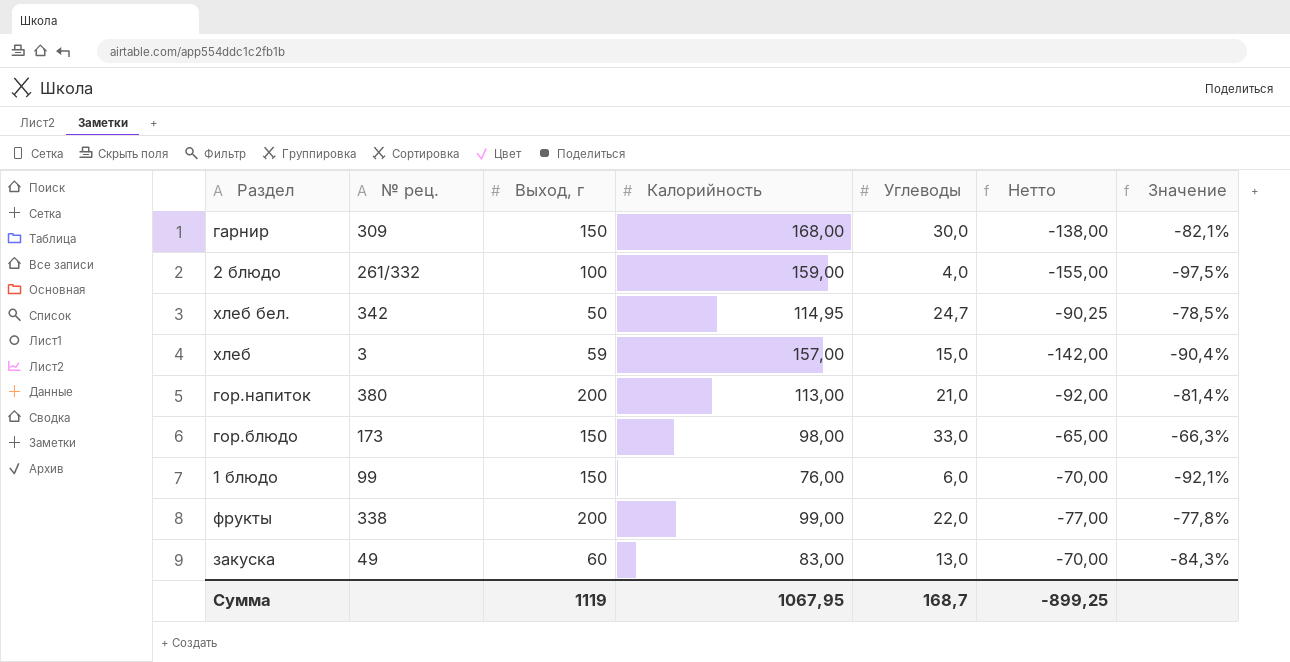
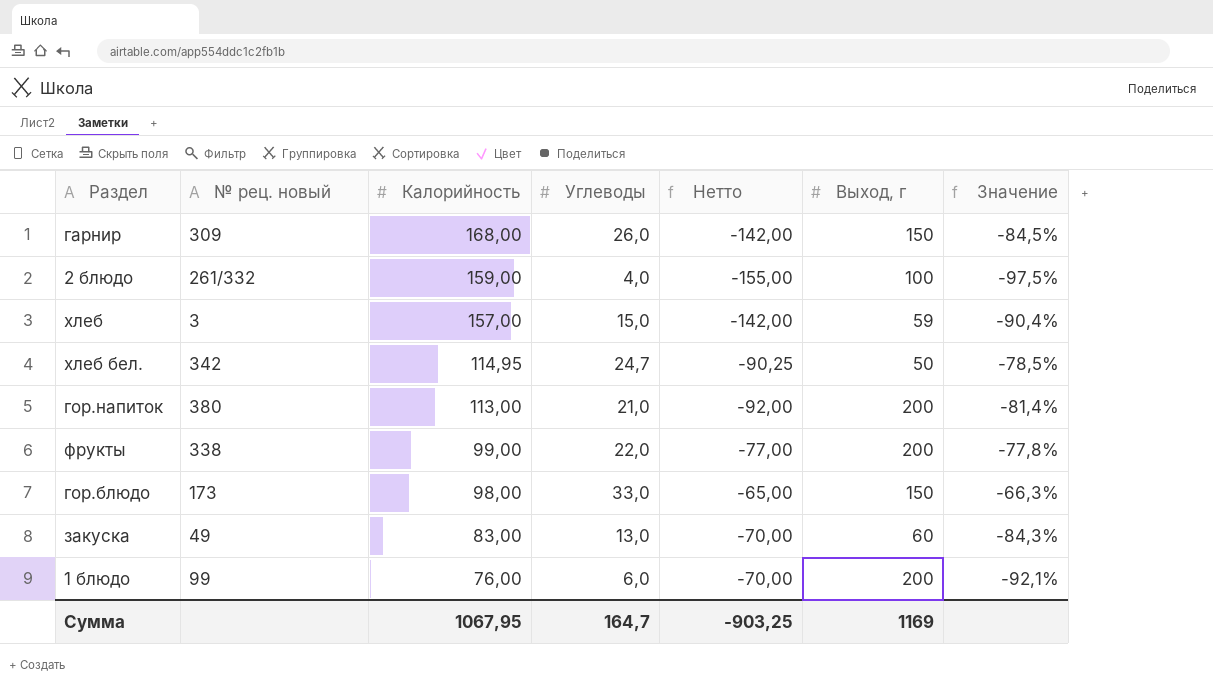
row order: none -> Калорийность descending
column name: № рец. -> № рец. новый
column Выход, г | position: 3 -> 6
гарнир | Углеводы: 30,0 -> 26,0
гарнир | Нетто: -138,00 -> -142,00
гарнир | Значение: -82,1% -> -84,5%
1 блюдо | Выход, г: 150 -> 200
Сумма | Углеводы: 168,7 -> 164,7
Сумма | Нетто: -899,25 -> -903,25
Сумма | Выход, г: 1119 -> 1169

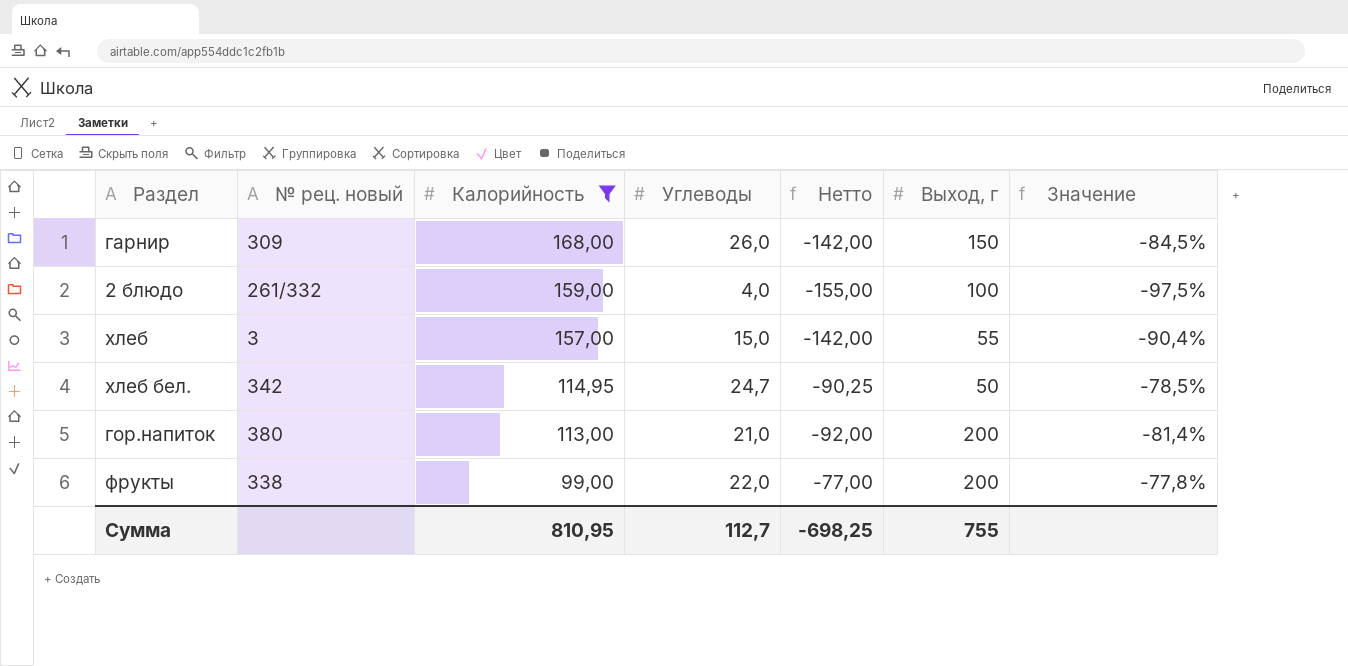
filter: none -> Калорийность >= 99,00
хлеб | Выход, г: 59 -> 55
Сумма | Калорийность: 1067,95 -> 810,95
Сумма | Углеводы: 164,7 -> 112,7
Сумма | Нетто: -903,25 -> -698,25
Сумма | Выход, г: 1169 -> 755

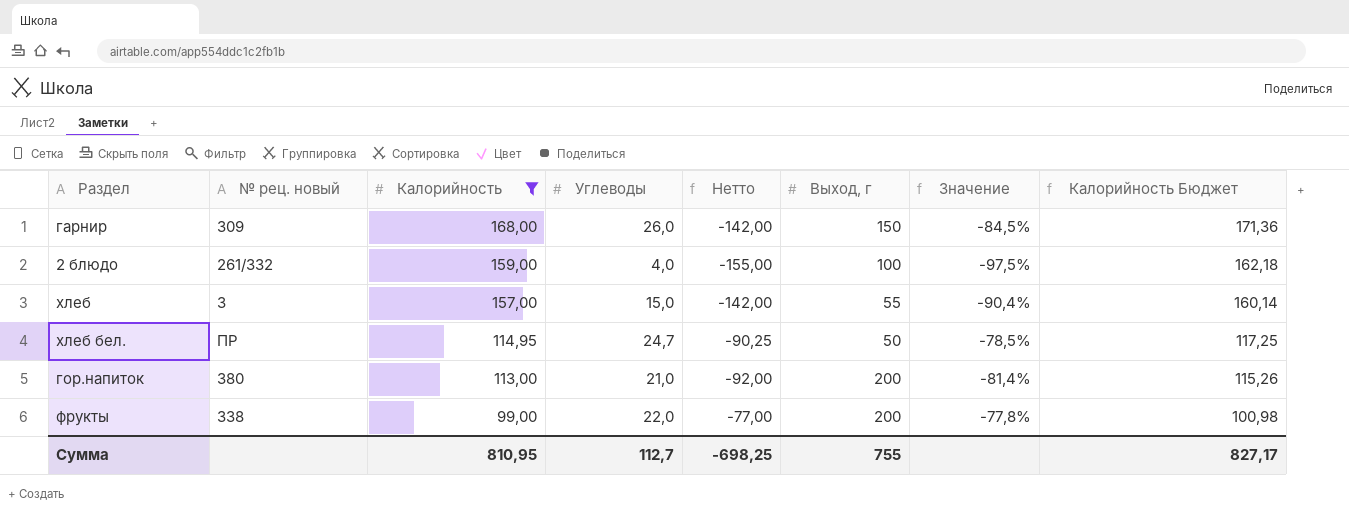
column Калорийность Бюджет | formula: none -> [Калорийность] * 1,02
хлеб бел. | № рец. новый: 342 -> ПР

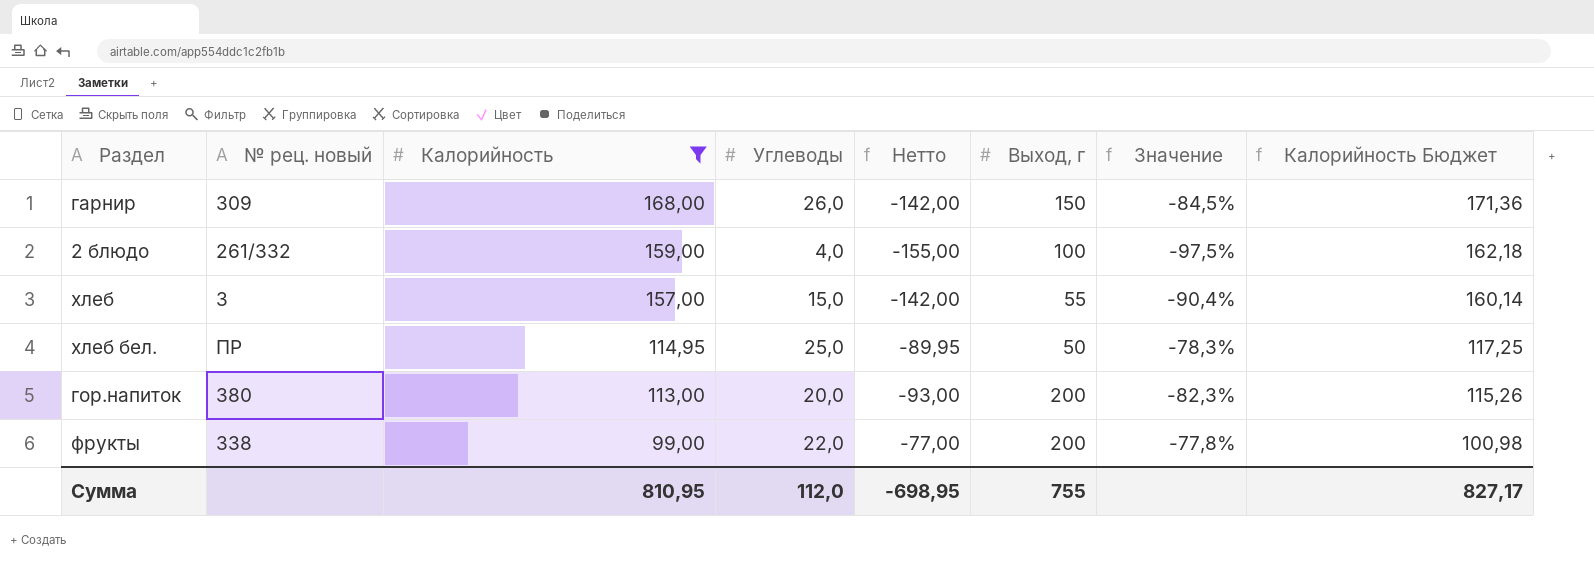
хлеб бел. | Углеводы: 24,7 -> 25,0
хлеб бел. | Нетто: -90,25 -> -89,95
хлеб бел. | Значение: -78,5% -> -78,3%
гор.напиток | Углеводы: 21,0 -> 20,0
гор.напиток | Нетто: -92,00 -> -93,00
гор.напиток | Значение: -81,4% -> -82,3%
Сумма | Углеводы: 112,7 -> 112,0
Сумма | Нетто: -698,25 -> -698,95

